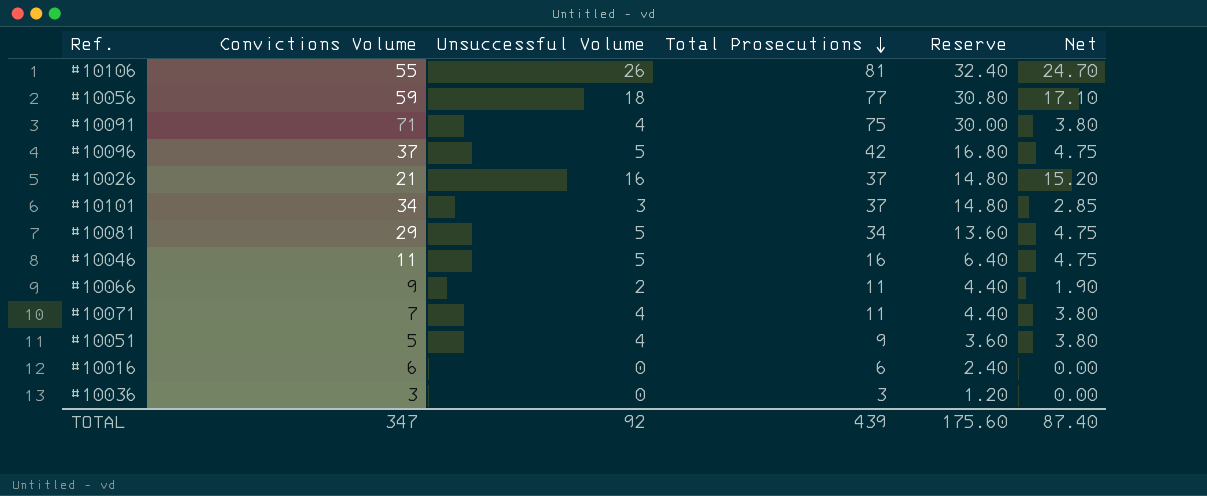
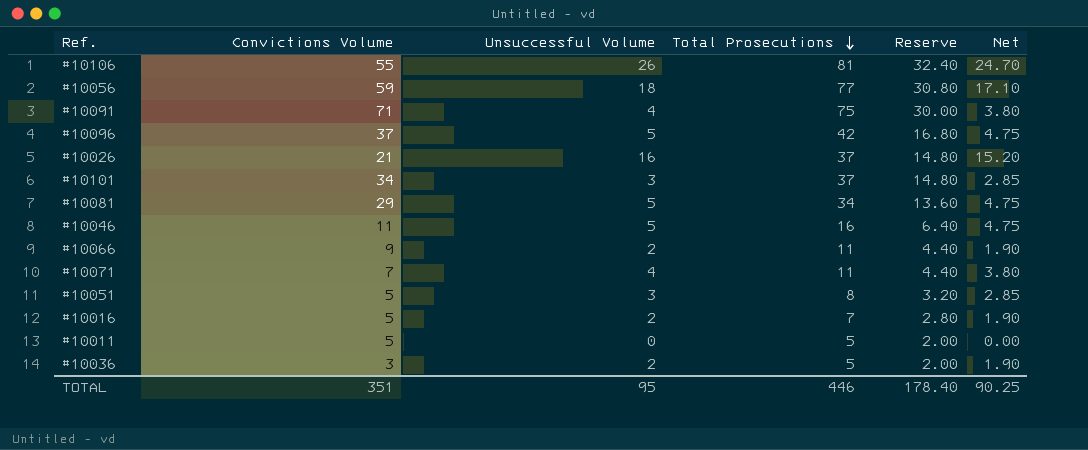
#10051 | Unsuccessful Volume: 4 -> 3
#10051 | Total Prosecutions: 9 -> 8
#10051 | Reserve: 3.60 -> 3.20
#10051 | Net: 3.80 -> 2.85
#10016 | Convictions Volume: 6 -> 5
#10016 | Unsuccessful Volume: 0 -> 2
#10016 | Total Prosecutions: 6 -> 7
#10016 | Reserve: 2.40 -> 2.80
#10016 | Net: 0.00 -> 1.90
row #10011: none -> 5 | 0 | 5 | 2.00 | 0.00
#10036 | Unsuccessful Volume: 0 -> 2
#10036 | Total Prosecutions: 3 -> 5
#10036 | Reserve: 1.20 -> 2.00
#10036 | Net: 0.00 -> 1.90
TOTAL | Convictions Volume: 347 -> 351
TOTAL | Unsuccessful Volume: 92 -> 95
TOTAL | Total Prosecutions: 439 -> 446
TOTAL | Reserve: 175.60 -> 178.40
TOTAL | Net: 87.40 -> 90.25

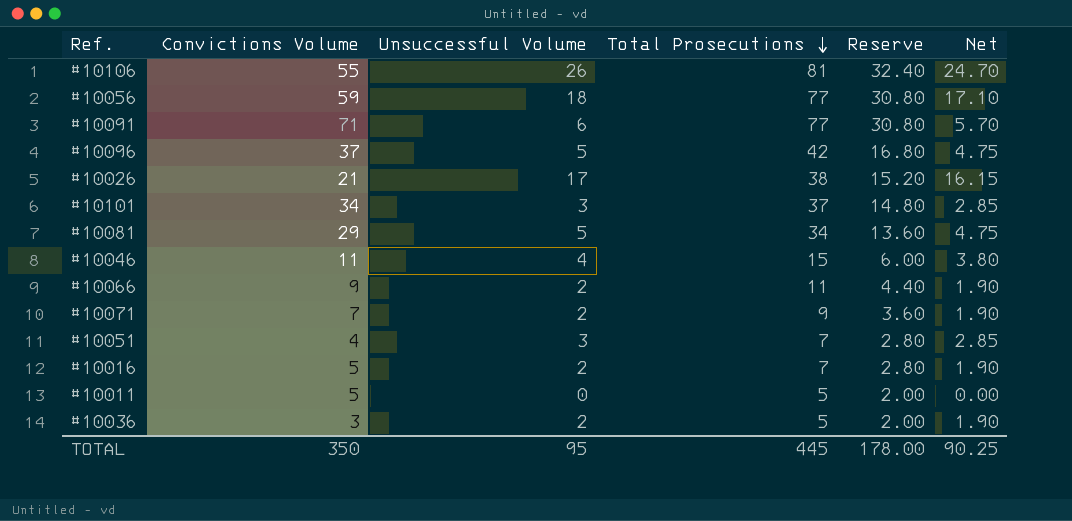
#10091 | Unsuccessful Volume: 4 -> 6
#10091 | Total Prosecutions: 75 -> 77
#10091 | Reserve: 30.00 -> 30.80
#10091 | Net: 3.80 -> 5.70
#10026 | Unsuccessful Volume: 16 -> 17
#10026 | Total Prosecutions: 37 -> 38
#10026 | Reserve: 14.80 -> 15.20
#10026 | Net: 15.20 -> 16.15
#10046 | Unsuccessful Volume: 5 -> 4
#10046 | Total Prosecutions: 16 -> 15
#10046 | Reserve: 6.40 -> 6.00
#10046 | Net: 4.75 -> 3.80
#10071 | Unsuccessful Volume: 4 -> 2
#10071 | Total Prosecutions: 11 -> 9
#10071 | Reserve: 4.40 -> 3.60
#10071 | Net: 3.80 -> 1.90
#10051 | Convictions Volume: 5 -> 4
#10051 | Total Prosecutions: 8 -> 7
#10051 | Reserve: 3.20 -> 2.80
TOTAL | Convictions Volume: 351 -> 350
TOTAL | Total Prosecutions: 446 -> 445
TOTAL | Reserve: 178.40 -> 178.00

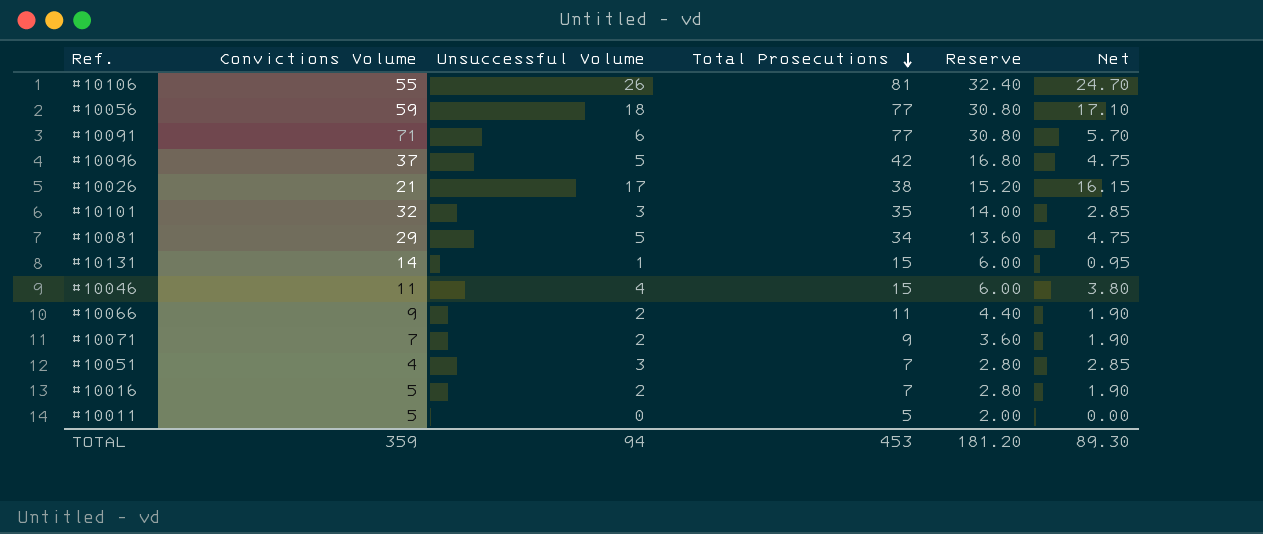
row #10036: 3 | 2 | 5 | 2.00 | 1.90 -> none
#10101 | Convictions Volume: 34 -> 32
#10101 | Total Prosecutions: 37 -> 35
#10101 | Reserve: 14.80 -> 14.00
row #10131: none -> 14 | 1 | 15 | 6.00 | 0.95
TOTAL | Convictions Volume: 350 -> 359
TOTAL | Unsuccessful Volume: 95 -> 94
TOTAL | Total Prosecutions: 445 -> 453
TOTAL | Reserve: 178.00 -> 181.20
TOTAL | Net: 90.25 -> 89.30

